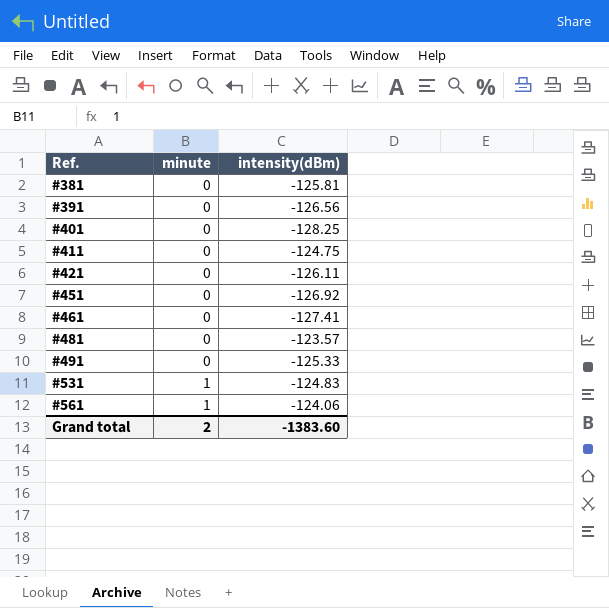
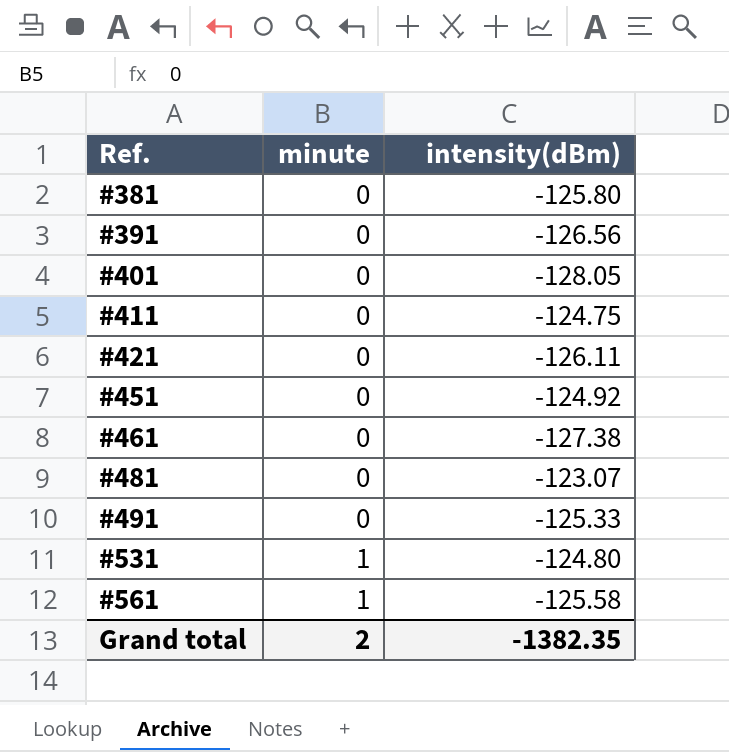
#381 | intensity(dBm): -125.81 -> -125.80
#401 | intensity(dBm): -128.25 -> -128.05
#451 | intensity(dBm): -126.92 -> -124.92
#461 | intensity(dBm): -127.41 -> -127.38
#481 | intensity(dBm): -123.57 -> -123.07
#531 | intensity(dBm): -124.83 -> -124.80
#561 | intensity(dBm): -124.06 -> -125.58
Grand total | intensity(dBm): -1383.60 -> -1382.35

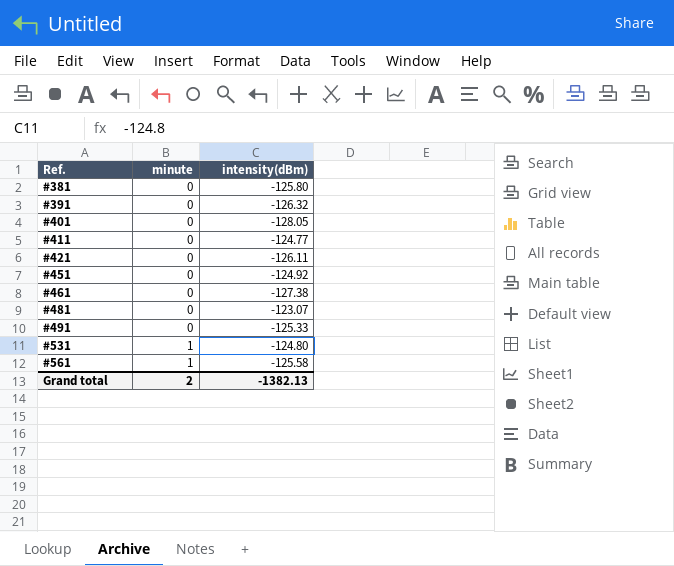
#391 | intensity(dBm): -126.56 -> -126.32
#411 | intensity(dBm): -124.75 -> -124.77
Grand total | intensity(dBm): -1382.35 -> -1382.13

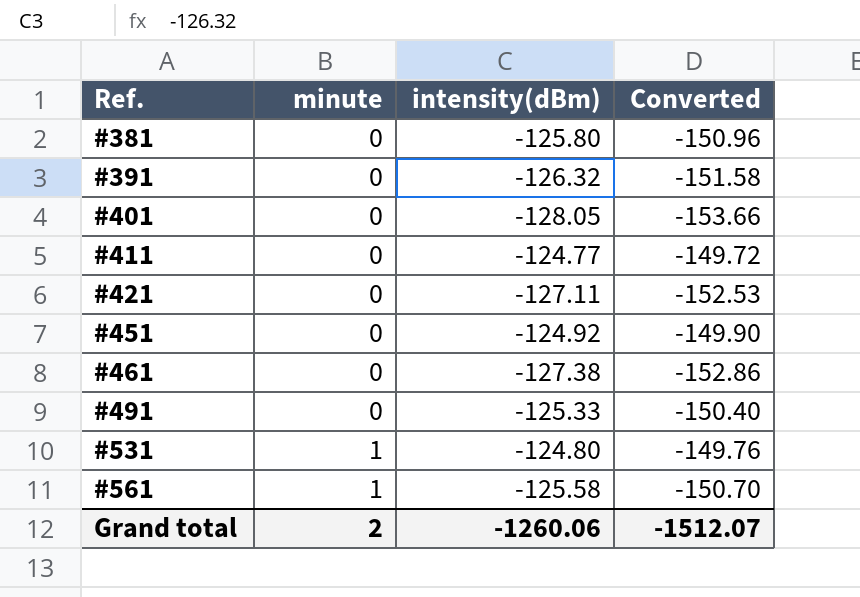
column Converted | formula: none -> [intensity(dBm)] * 1.2
row #481: 0 | -123.07 -> none
#421 | intensity(dBm): -126.11 -> -127.11
Grand total | intensity(dBm): -1382.13 -> -1260.06

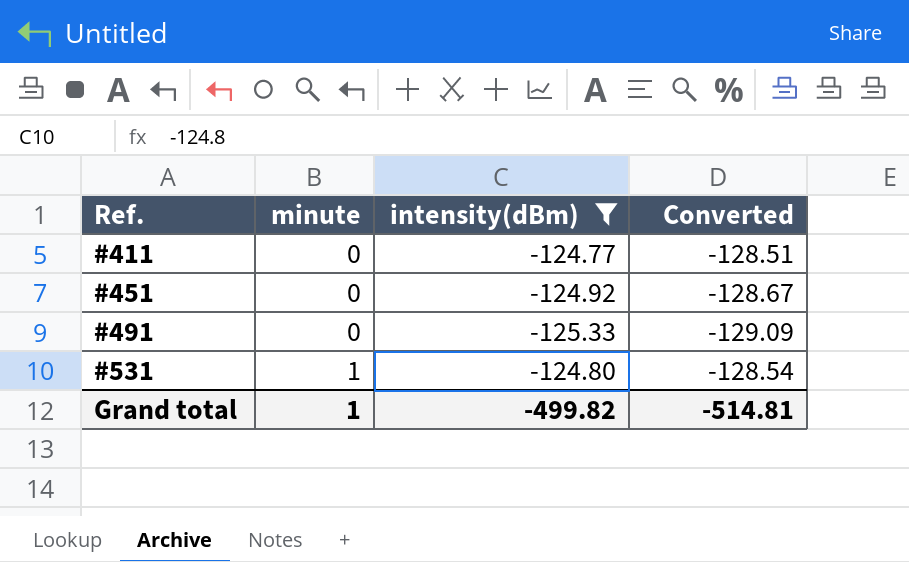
filter: none -> intensity(dBm) >= -125.33
column Converted | formula: [intensity(dBm)] * 1.2 -> [intensity(dBm)] * 1.03
Grand total | minute: 2 -> 1
Grand total | intensity(dBm): -1260.06 -> -499.82
Grand total | Converted: -1512.07 -> -514.81

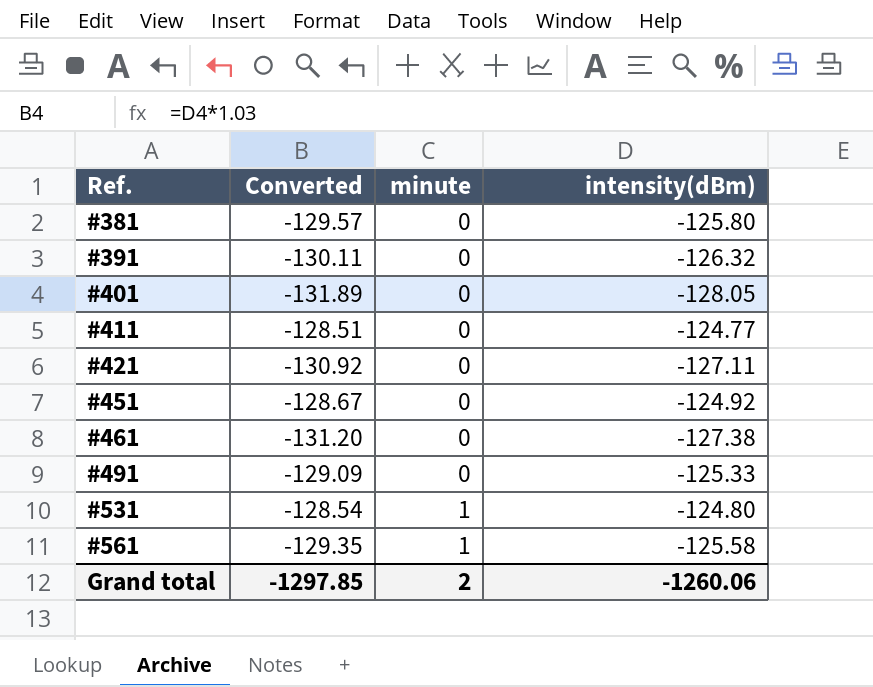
filter: intensity(dBm) >= -125.33 -> none
column Converted | position: 4 -> 2
Grand total | Converted: -514.81 -> -1297.85
Grand total | minute: 1 -> 2
Grand total | intensity(dBm): -499.82 -> -1260.06

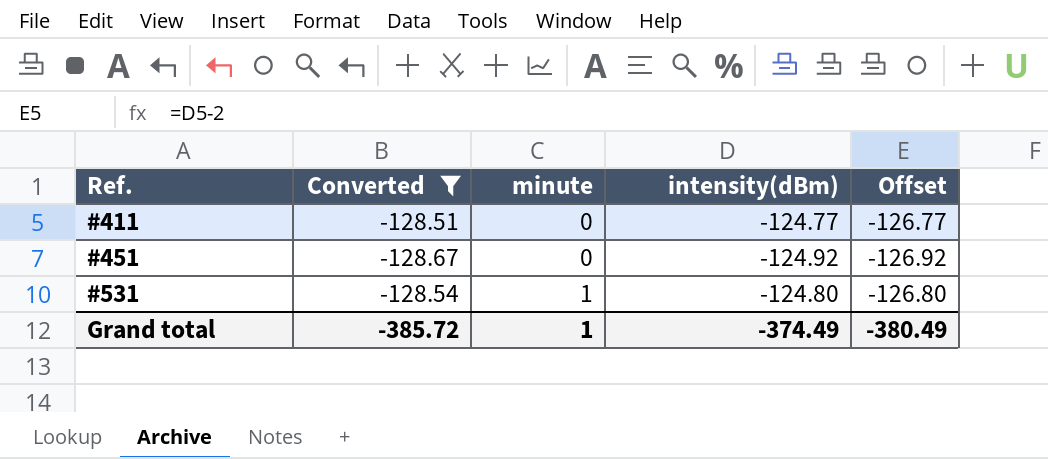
filter: none -> Converted >= -128.67
column Offset | formula: none -> [intensity(dBm)] - 2
Grand total | Converted: -1297.85 -> -385.72
Grand total | minute: 2 -> 1
Grand total | intensity(dBm): -1260.06 -> -374.49

